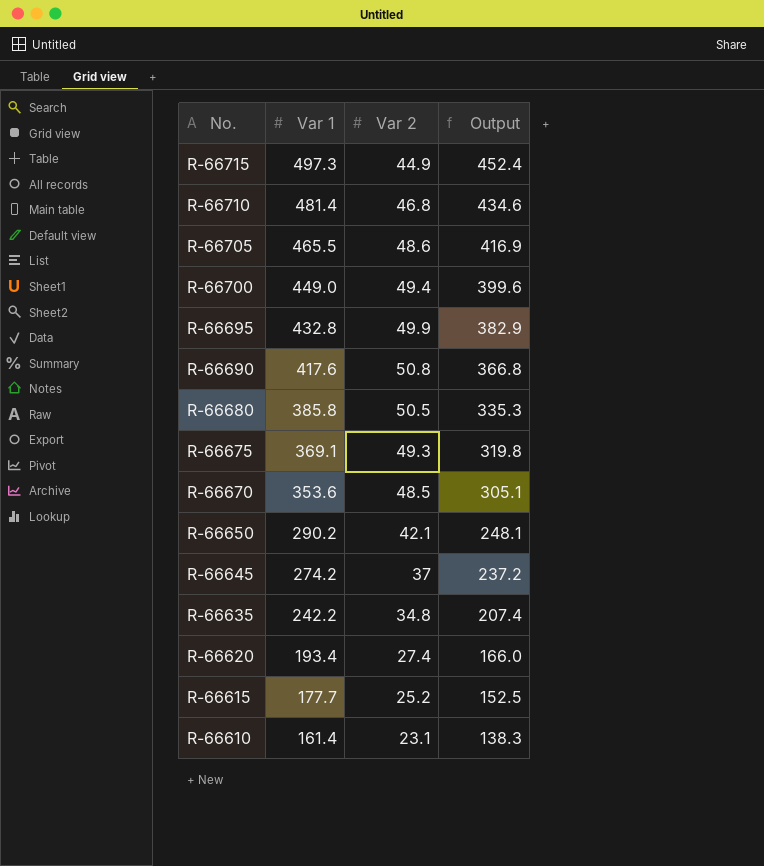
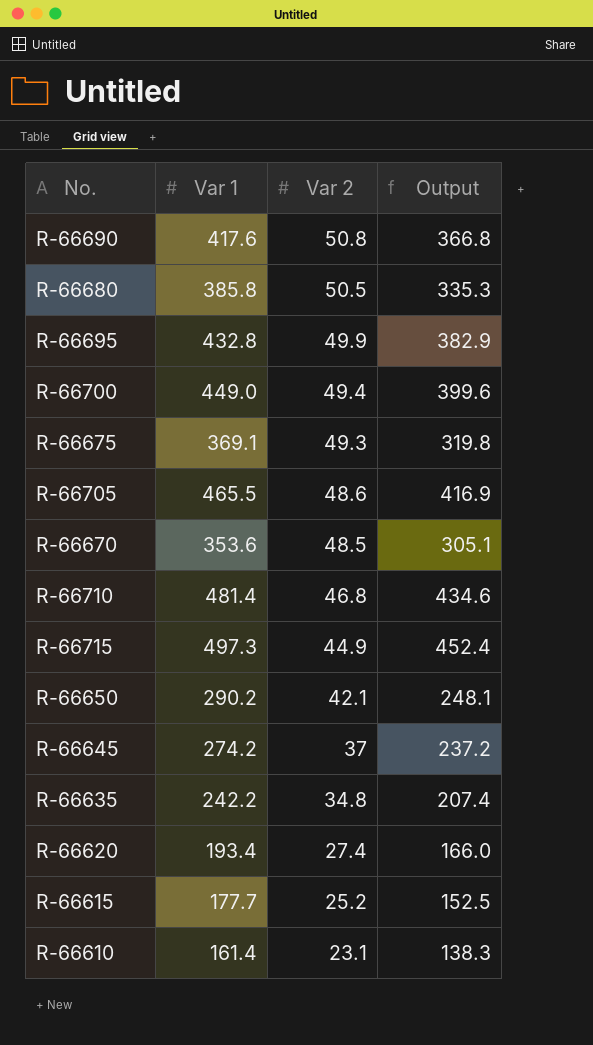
row order: No. descending -> Var 2 descending

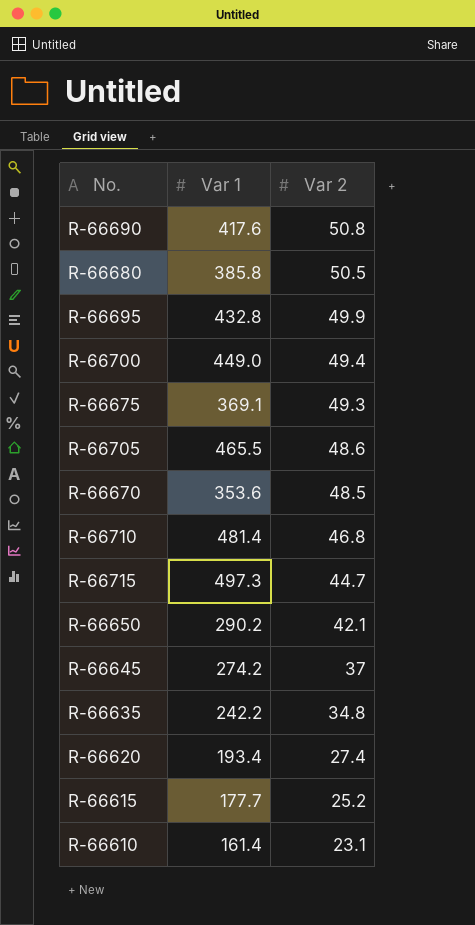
column Output | formula: [Var 1] - [Var 2] -> none
R-66715 | Var 2: 44.9 -> 44.7

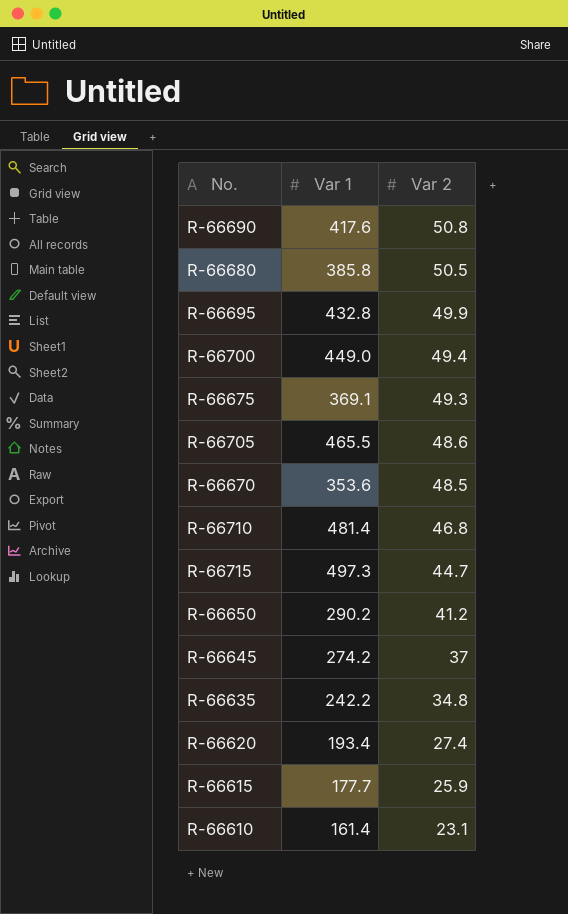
R-66650 | Var 2: 42.1 -> 41.2
R-66615 | Var 2: 25.2 -> 25.9

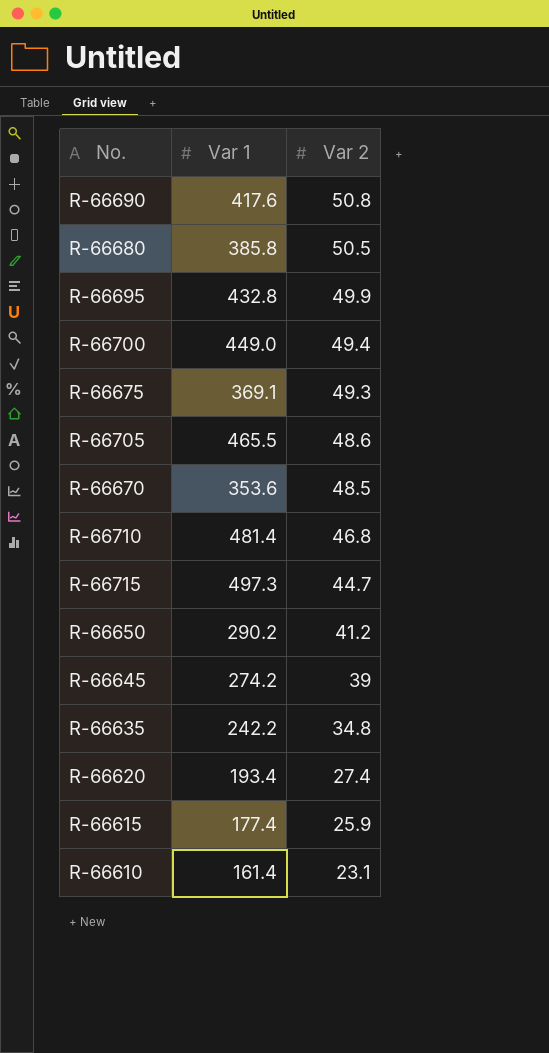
R-66645 | Var 2: 37 -> 39
R-66615 | Var 1: 177.7 -> 177.4

